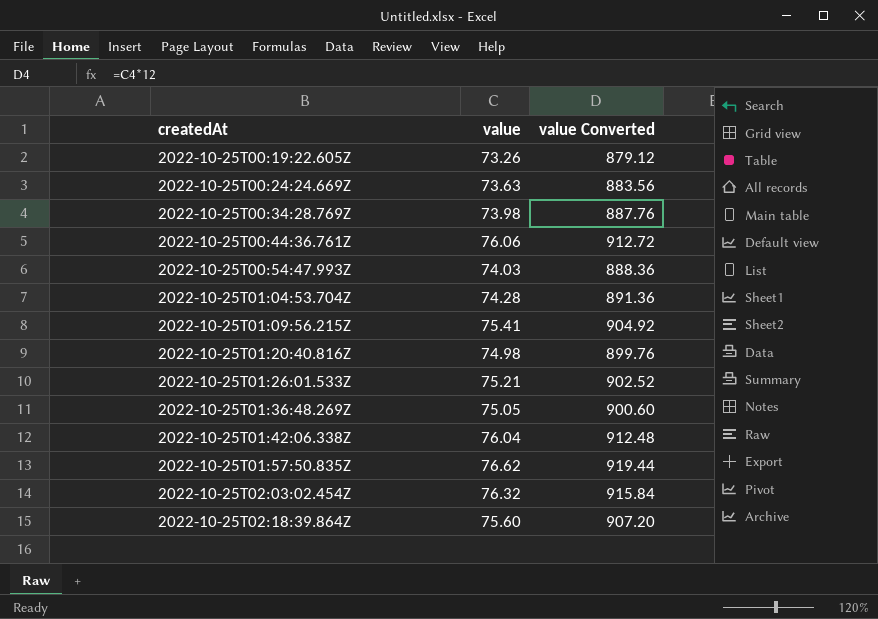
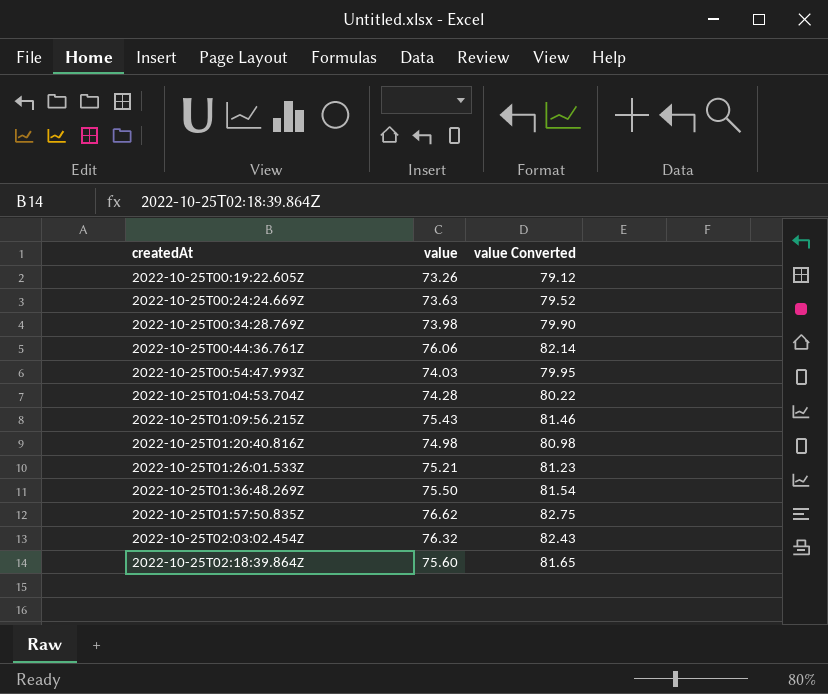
column value Converted | formula: [value] * 12 -> [value] * 1.08
row 2022-10-25T01:42:06.338Z: 76.04 | 912.48 -> none
2022-10-25T01:09:56.215Z | value: 75.41 -> 75.43
2022-10-25T01:36:48.269Z | value: 75.05 -> 75.50

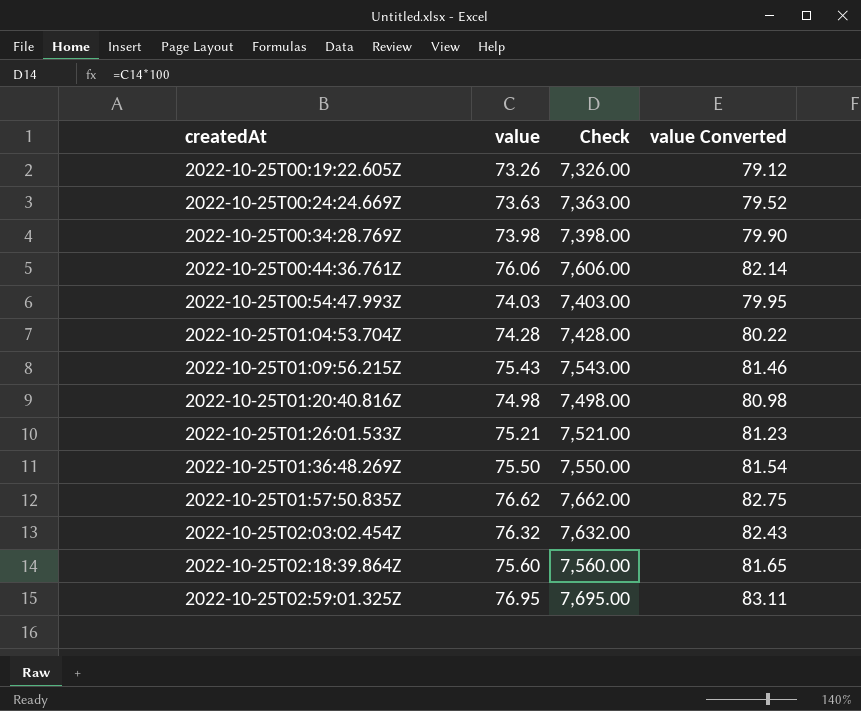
column Check | formula: none -> [value] * 100
row 2022-10-25T02:59:01.325Z: none -> 76.95 | 7,695.00 | 83.11

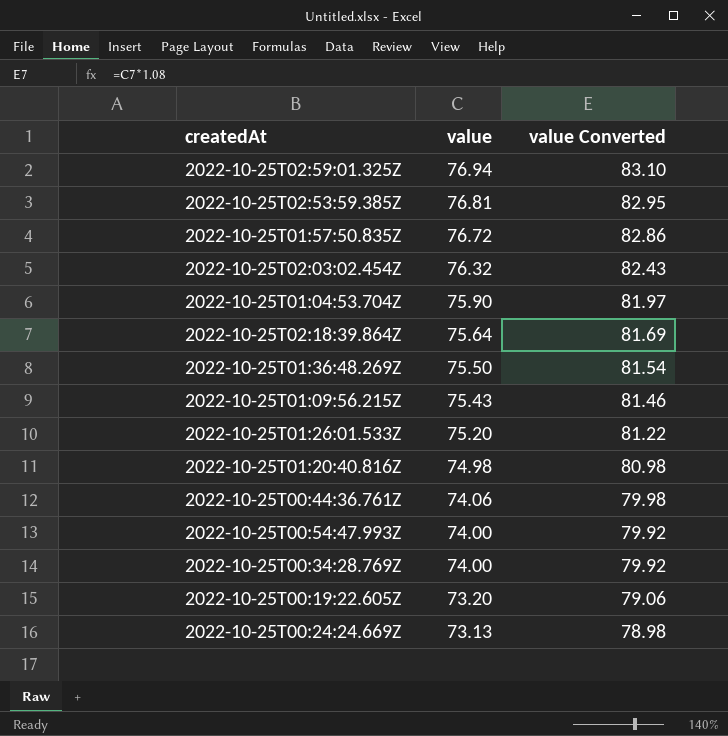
row order: createdAt ascending -> value descending
column Check | formula: [value] * 100 -> none
2022-10-25T02:59:01.325Z | value: 76.95 -> 76.94
2022-10-25T02:59:01.325Z | value Converted: 83.11 -> 83.10
row 2022-10-25T02:53:59.385Z: none -> 76.81 | 82.95
2022-10-25T01:57:50.835Z | value: 76.62 -> 76.72
2022-10-25T01:57:50.835Z | value Converted: 82.75 -> 82.86
2022-10-25T01:04:53.704Z | value: 74.28 -> 75.90
2022-10-25T01:04:53.704Z | value Converted: 80.22 -> 81.97
2022-10-25T02:18:39.864Z | value: 75.60 -> 75.64
2022-10-25T02:18:39.864Z | value Converted: 81.65 -> 81.69
2022-10-25T01:26:01.533Z | value: 75.21 -> 75.20
2022-10-25T01:26:01.533Z | value Converted: 81.23 -> 81.22
2022-10-25T00:44:36.761Z | value: 76.06 -> 74.06
2022-10-25T00:44:36.761Z | value Converted: 82.14 -> 79.98
2022-10-25T00:54:47.993Z | value: 74.03 -> 74.00
2022-10-25T00:54:47.993Z | value Converted: 79.95 -> 79.92
2022-10-25T00:34:28.769Z | value: 73.98 -> 74.00
2022-10-25T00:34:28.769Z | value Converted: 79.90 -> 79.92
2022-10-25T00:19:22.605Z | value: 73.26 -> 73.20
2022-10-25T00:19:22.605Z | value Converted: 79.12 -> 79.06
2022-10-25T00:24:24.669Z | value: 73.63 -> 73.13
2022-10-25T00:24:24.669Z | value Converted: 79.52 -> 78.98

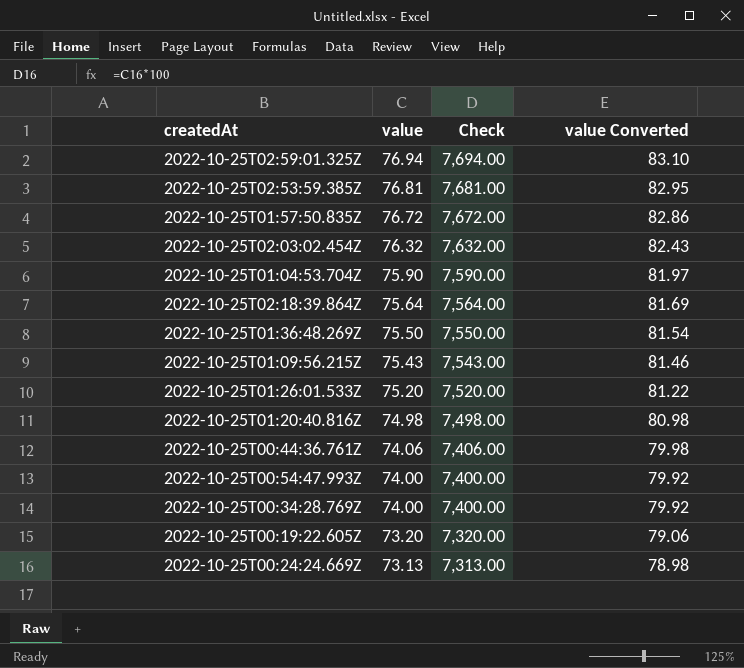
column Check | formula: none -> [value] * 100

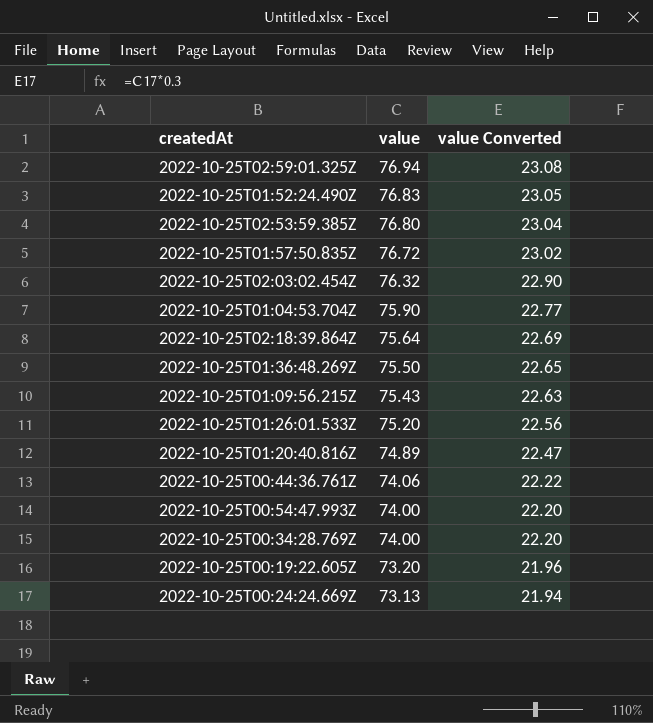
column Check | formula: [value] * 100 -> none
column value Converted | formula: [value] * 1.08 -> [value] * 0.3
row 2022-10-25T01:52:24.490Z: none -> 76.83 | 23.05
2022-10-25T02:53:59.385Z | value: 76.81 -> 76.80
2022-10-25T01:20:40.816Z | value: 74.98 -> 74.89

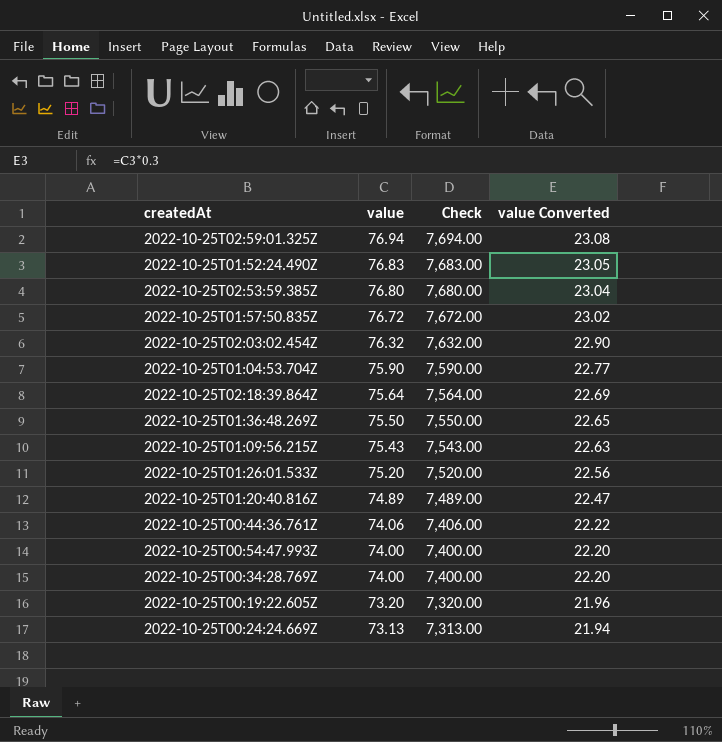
column Check | formula: none -> [value] * 100

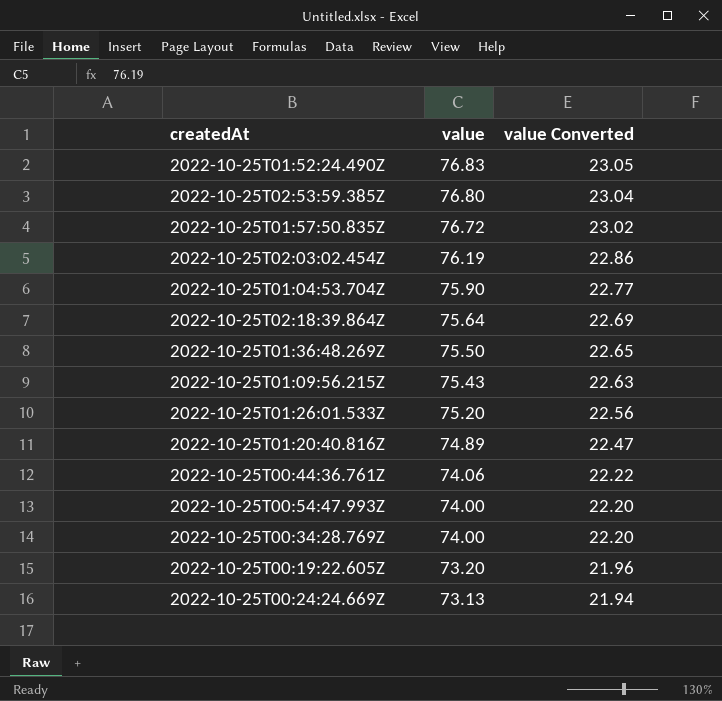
column Check | formula: [value] * 100 -> none
row 2022-10-25T02:59:01.325Z: 76.94 | 7,694.00 | 23.08 -> none
2022-10-25T02:03:02.454Z | value: 76.32 -> 76.19
2022-10-25T02:03:02.454Z | value Converted: 22.90 -> 22.86

